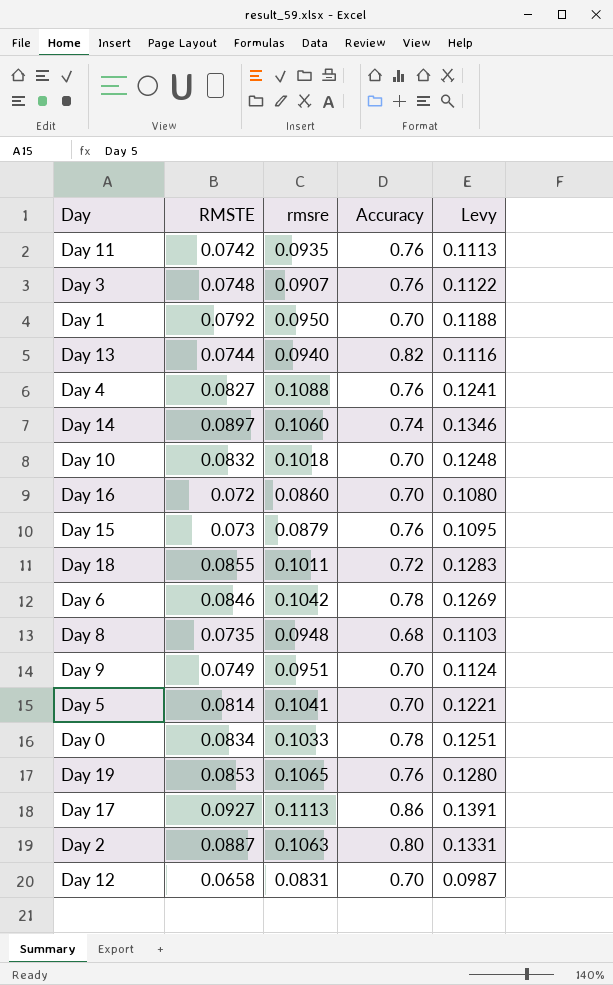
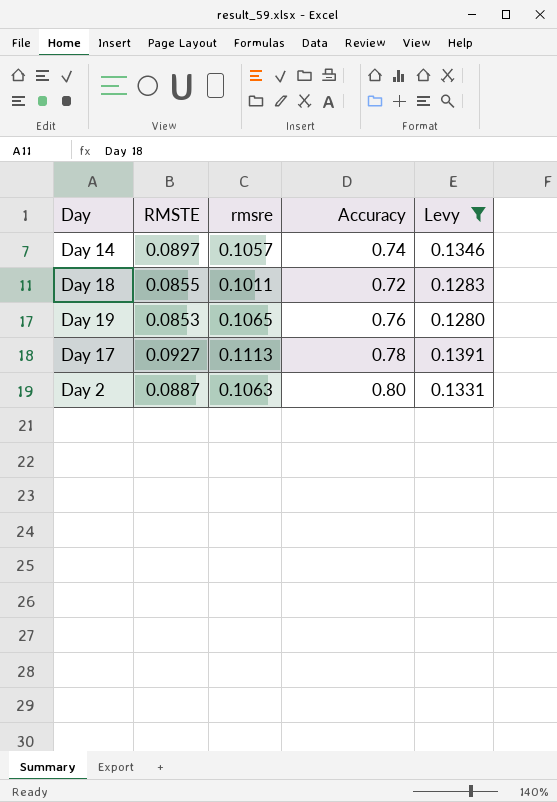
filter: none -> Levy >= 0.1280
Day 14 | rmsre: 0.1060 -> 0.1057
Day 17 | Accuracy: 0.86 -> 0.78

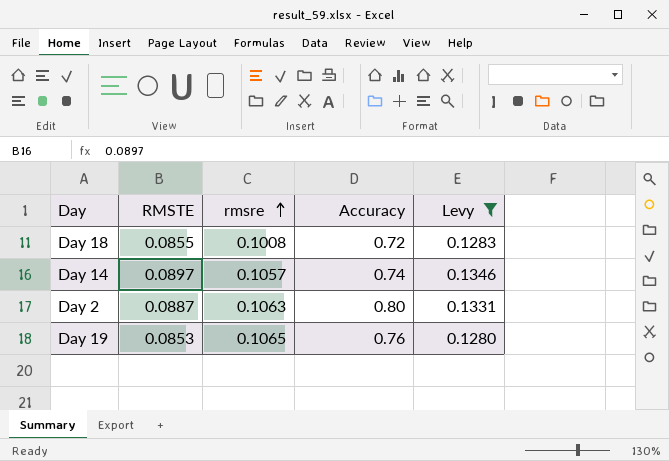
row order: none -> rmsre ascending
row Day 17: 0.0927 | 0.1113 | 0.78 | 0.1391 -> none
Day 18 | rmsre: 0.1011 -> 0.1008

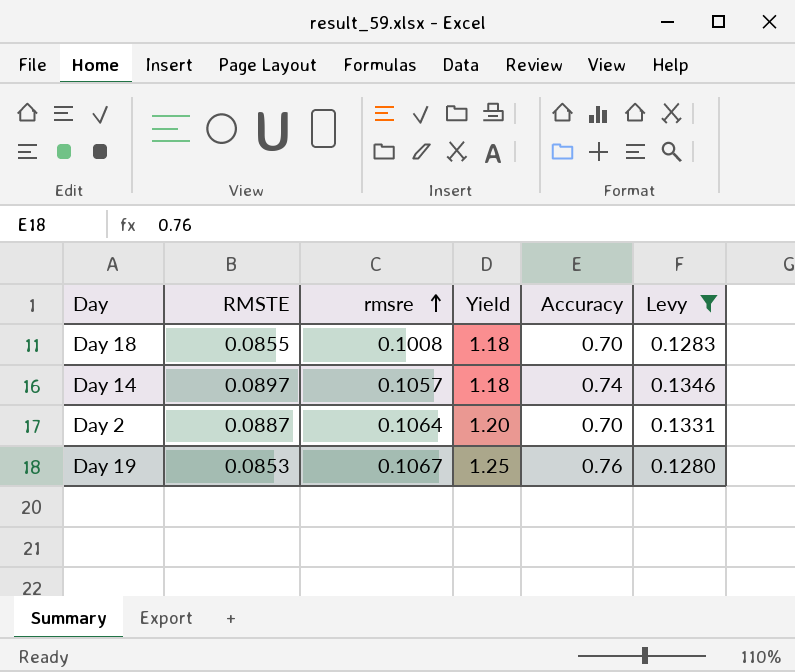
column Yield | formula: none -> [rmsre] / [RMSTE]
Day 18 | Accuracy: 0.72 -> 0.70
Day 2 | rmsre: 0.1063 -> 0.1064
Day 2 | Accuracy: 0.80 -> 0.70
Day 19 | rmsre: 0.1065 -> 0.1067

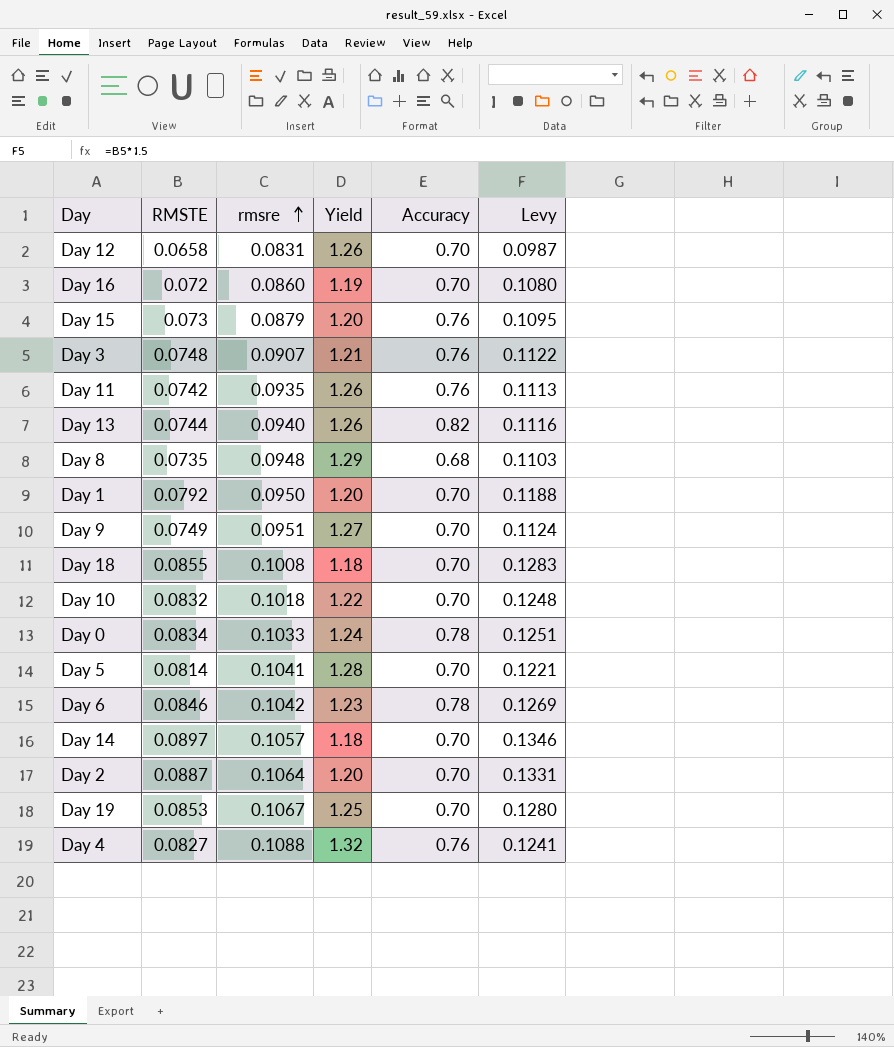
filter: Levy >= 0.1280 -> none
Day 14 | Accuracy: 0.74 -> 0.70
Day 19 | Accuracy: 0.76 -> 0.70

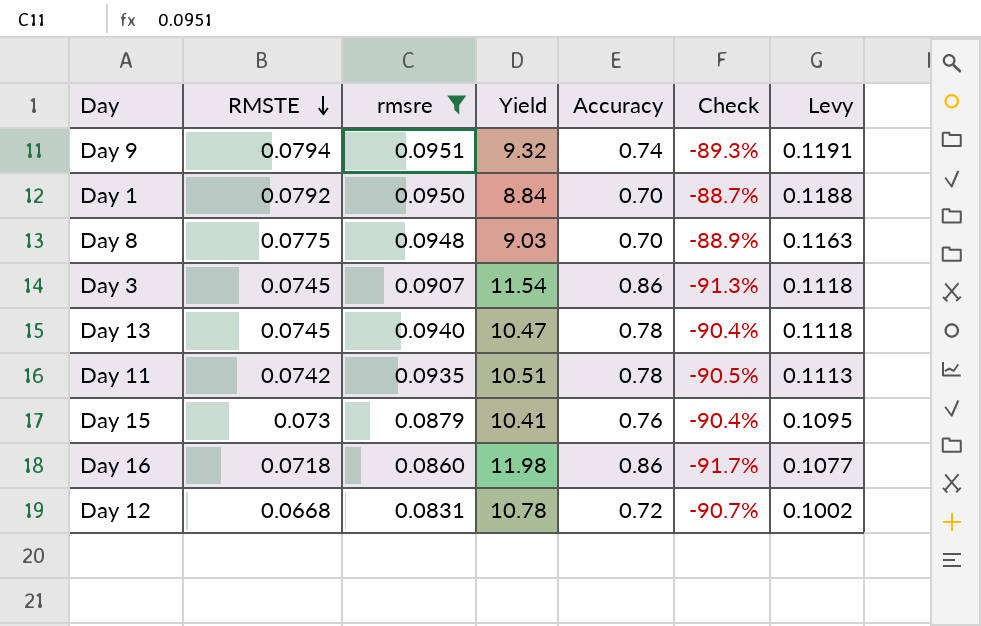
filter: none -> rmsre <= 0.0951
row order: rmsre ascending -> RMSTE descending
column Yield | formula: [rmsre] / [RMSTE] -> [Accuracy] / [RMSTE]
column Check | formula: none -> ([RMSTE] - [Accuracy]) / [Accuracy]
Day 9 | RMSTE: 0.0749 -> 0.0794
Day 9 | Accuracy: 0.70 -> 0.74
Day 9 | Levy: 0.1124 -> 0.1191
Day 8 | RMSTE: 0.0735 -> 0.0775
Day 8 | Accuracy: 0.68 -> 0.70
Day 8 | Levy: 0.1103 -> 0.1163
Day 3 | RMSTE: 0.0748 -> 0.0745
Day 3 | Accuracy: 0.76 -> 0.86
Day 3 | Levy: 0.1122 -> 0.1118
Day 13 | RMSTE: 0.0744 -> 0.0745
Day 13 | Accuracy: 0.82 -> 0.78
Day 13 | Levy: 0.1116 -> 0.1118
Day 11 | Accuracy: 0.76 -> 0.78
Day 16 | RMSTE: 0.072 -> 0.0718
Day 16 | Accuracy: 0.70 -> 0.86
Day 16 | Levy: 0.1080 -> 0.1077
Day 12 | RMSTE: 0.0658 -> 0.0668
Day 12 | Accuracy: 0.70 -> 0.72
Day 12 | Levy: 0.0987 -> 0.1002

